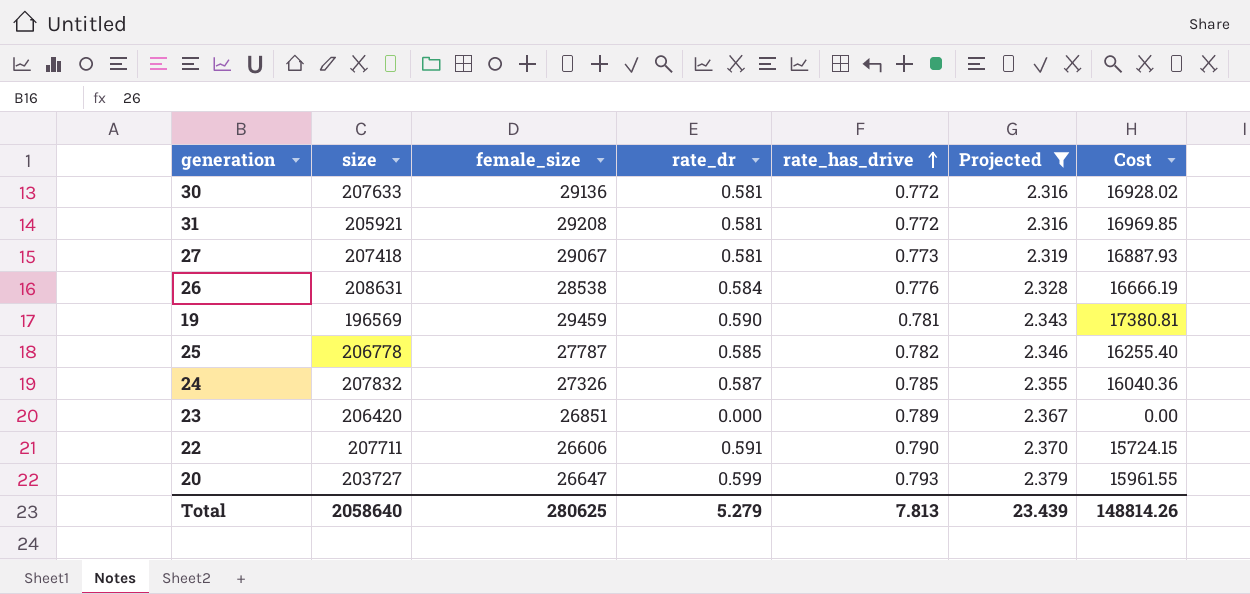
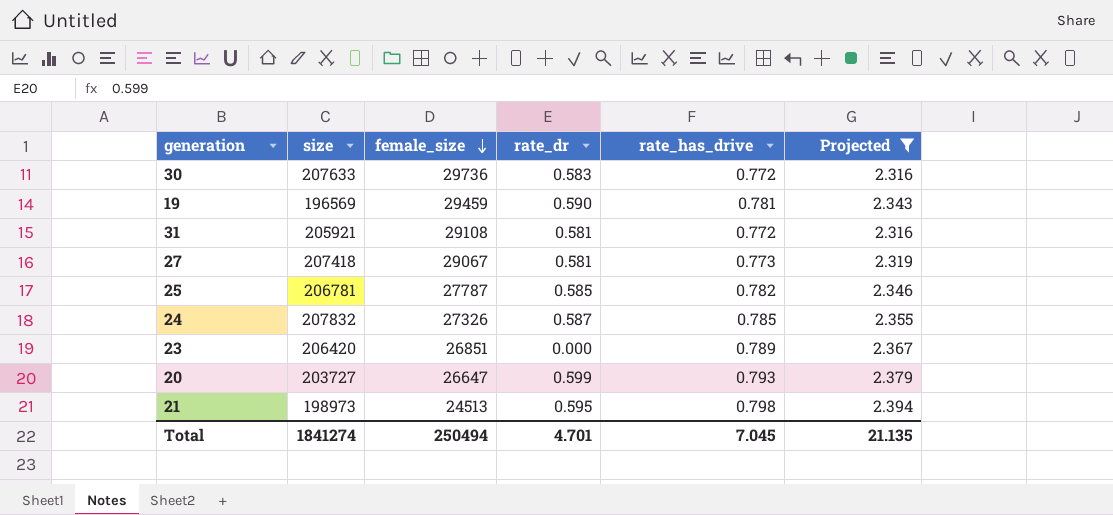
row order: rate_has_drive ascending -> female_size descending
column Cost | formula: [female_size] * [rate_dr] -> none
row 26: 208631 | 28538 | 0.584 | 0.776 | 2.328 | 16666.19 -> none
row 22: 207711 | 26606 | 0.591 | 0.790 | 2.370 | 15724.15 -> none
30 | female_size: 29136 -> 29736
30 | rate_dr: 0.581 -> 0.583
31 | female_size: 29208 -> 29108
25 | size: 206778 -> 206781
row 21: none -> 198973 | 24513 | 0.595 | 0.798 | 2.394
Total | size: 2058640 -> 1841274
Total | female_size: 280625 -> 250494
Total | rate_dr: 5.279 -> 4.701
Total | rate_has_drive: 7.813 -> 7.045
Total | Projected: 23.439 -> 21.135

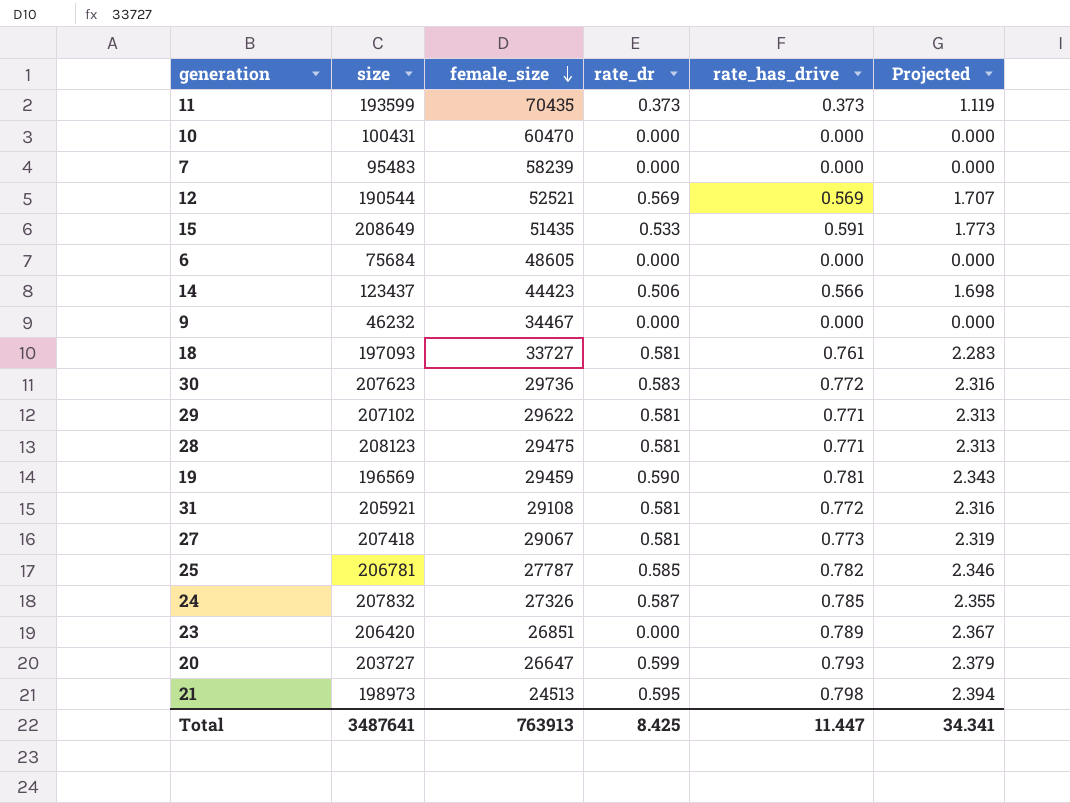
filter: Projected >= 2.316 -> none
30 | size: 207633 -> 207623
Total | size: 1841274 -> 3487641
Total | female_size: 250494 -> 763913
Total | rate_dr: 4.701 -> 8.425
Total | rate_has_drive: 7.045 -> 11.447
Total | Projected: 21.135 -> 34.341

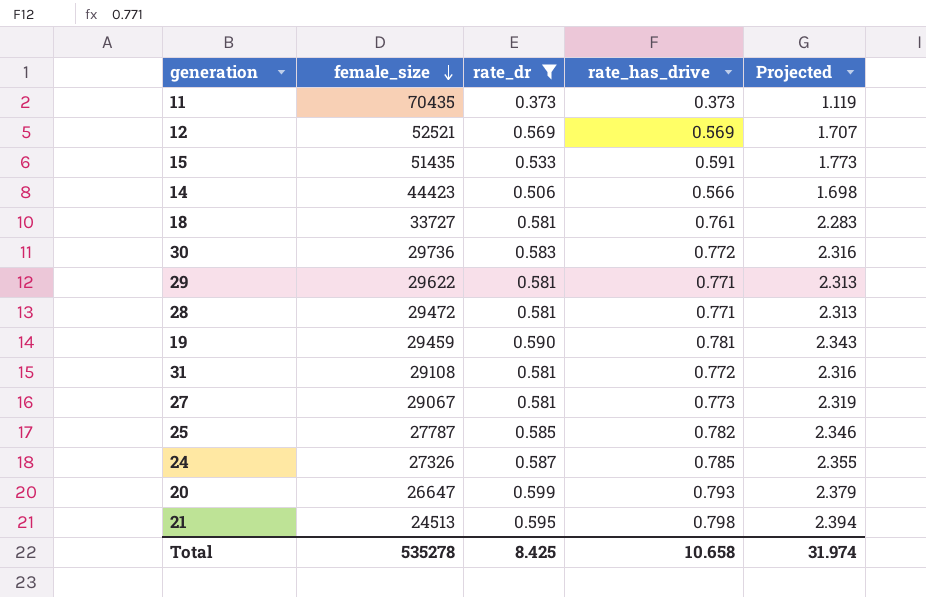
filter: none -> rate_dr != 0.000
column size | position: 2 -> none
28 | female_size: 29475 -> 29472
Total | female_size: 763913 -> 535278
Total | rate_has_drive: 11.447 -> 10.658
Total | Projected: 34.341 -> 31.974

